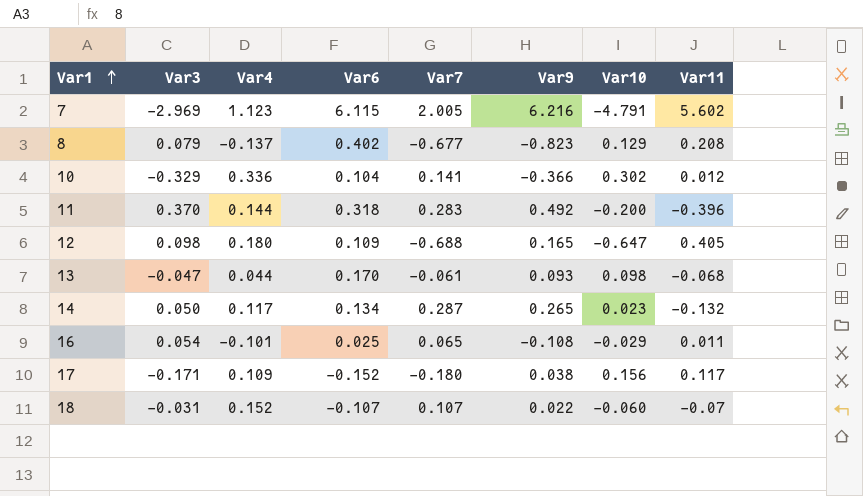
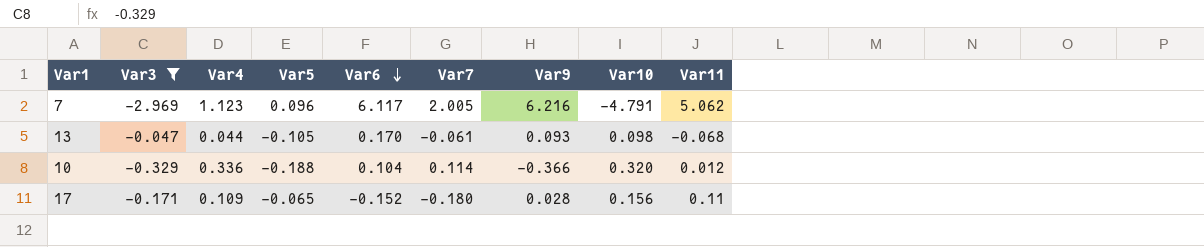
filter: none -> Var3 <= -0.047
row order: Var1 ascending -> Var6 descending
column Var5 | position: none -> 4
7 | Var6: 6.115 -> 6.117
7 | Var11: 5.602 -> 5.062
10 | Var7: 0.141 -> 0.114
10 | Var10: 0.302 -> 0.320
17 | Var9: 0.038 -> 0.028
17 | Var11: 0.117 -> 0.11

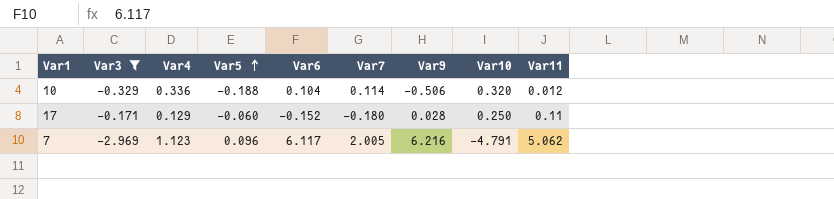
row order: Var6 descending -> Var5 ascending
row 13: -0.047 | 0.044 | -0.105 | 0.170 | -0.061 | 0.093 | 0.098 | -0.068 -> none
10 | Var9: -0.366 -> -0.506
17 | Var4: 0.109 -> 0.129
17 | Var5: -0.065 -> -0.060
17 | Var10: 0.156 -> 0.250

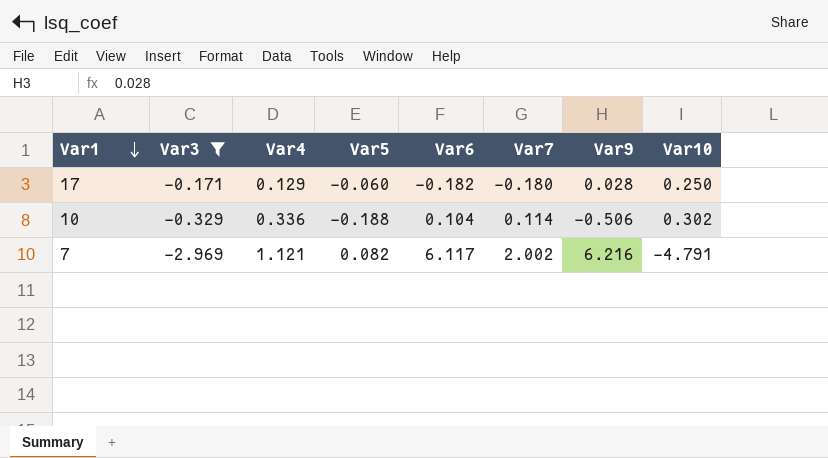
row order: Var5 ascending -> Var1 descending
column Var11 | position: 9 -> none
17 | Var6: -0.152 -> -0.182
10 | Var10: 0.320 -> 0.302
7 | Var4: 1.123 -> 1.121
7 | Var5: 0.096 -> 0.082
7 | Var7: 2.005 -> 2.002

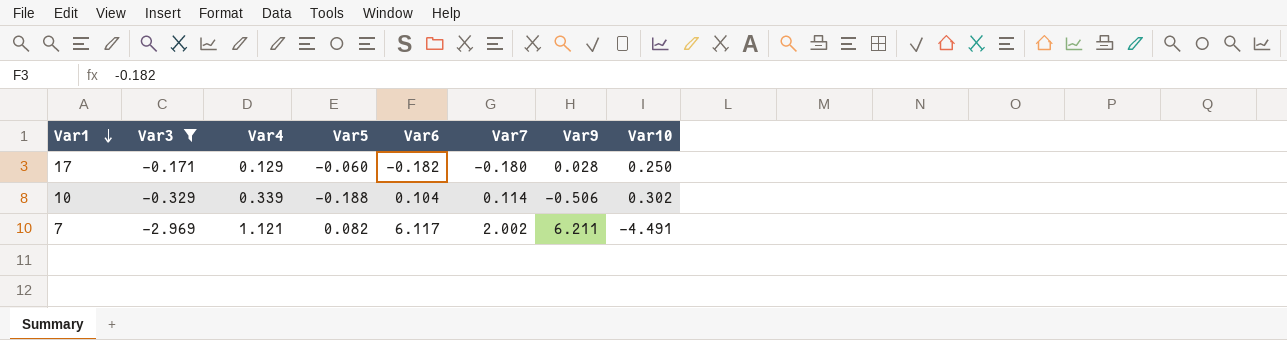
10 | Var4: 0.336 -> 0.339
7 | Var9: 6.216 -> 6.211
7 | Var10: -4.791 -> -4.491

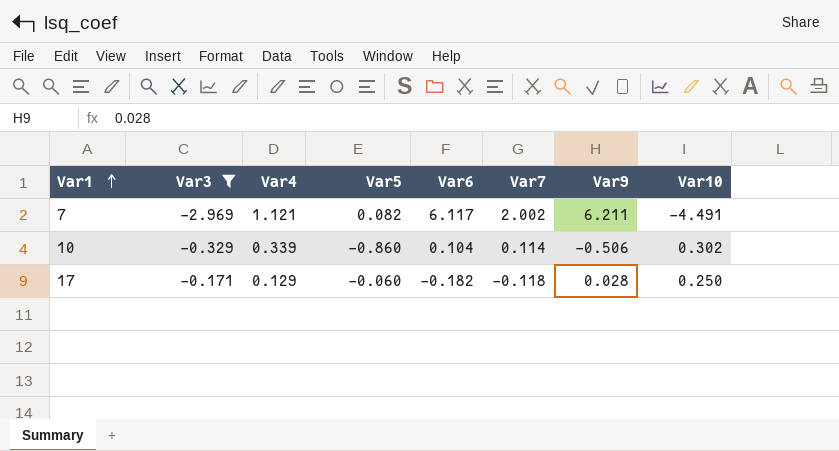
row order: Var1 descending -> Var1 ascending
10 | Var5: -0.188 -> -0.860
17 | Var7: -0.180 -> -0.118

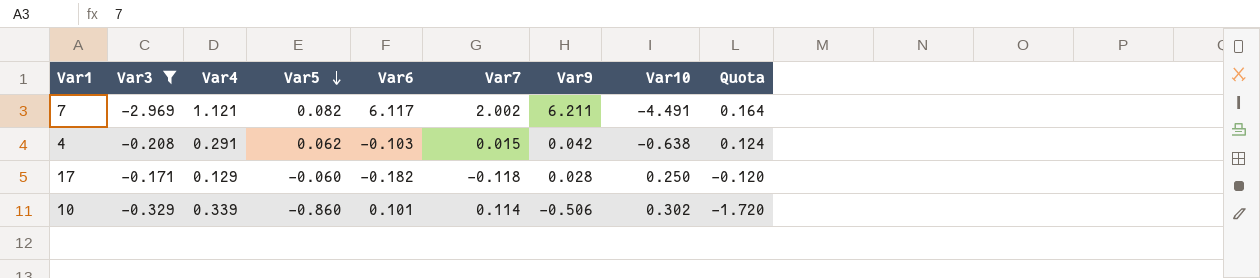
row order: Var1 ascending -> Var5 descending
column Quota | formula: none -> [Var5] * 2
row 4: none -> -0.208 | 0.291 | 0.062 | -0.103 | 0.015 | 0.042 | -0.638 | 0.124
10 | Var6: 0.104 -> 0.101

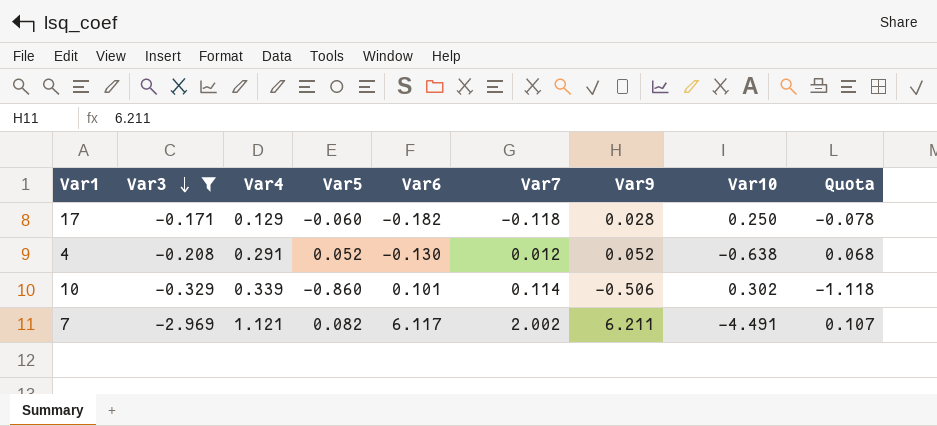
row order: Var5 descending -> Var3 descending
column Quota | formula: [Var5] * 2 -> [Var5] * 1.3
4 | Var5: 0.062 -> 0.052
4 | Var6: -0.103 -> -0.130
4 | Var7: 0.015 -> 0.012
4 | Var9: 0.042 -> 0.052

